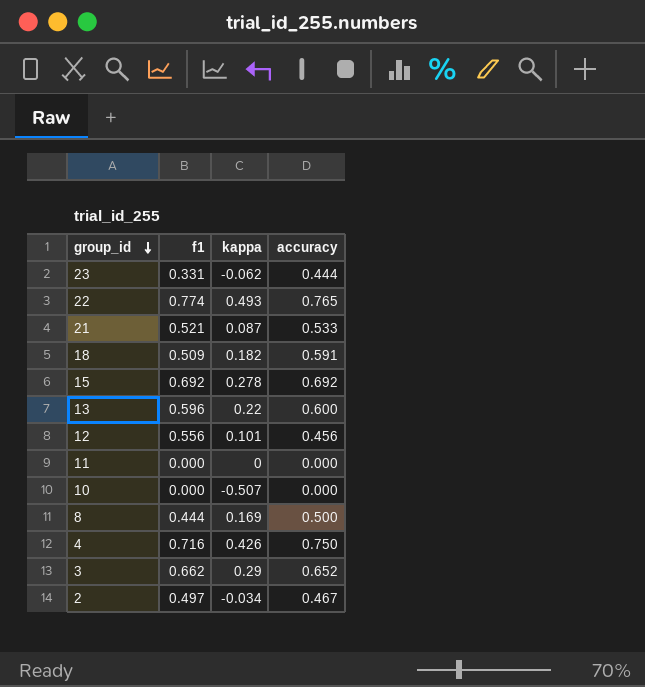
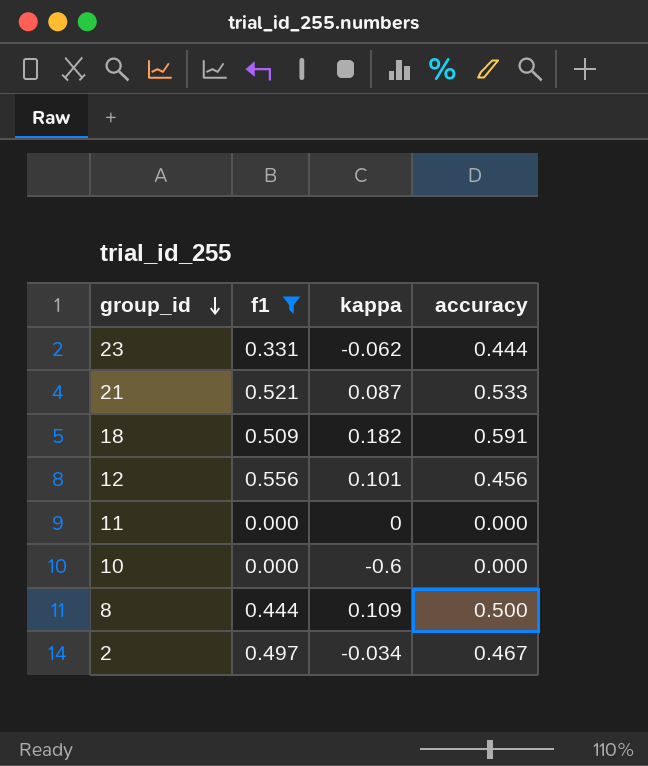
filter: none -> f1 <= 0.556
10 | kappa: -0.507 -> -0.6
8 | kappa: 0.169 -> 0.109

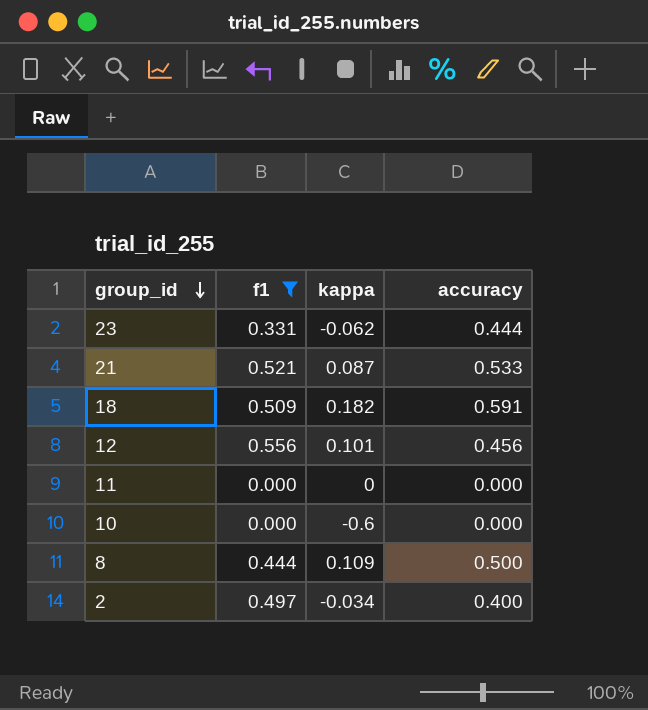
2 | accuracy: 0.467 -> 0.400

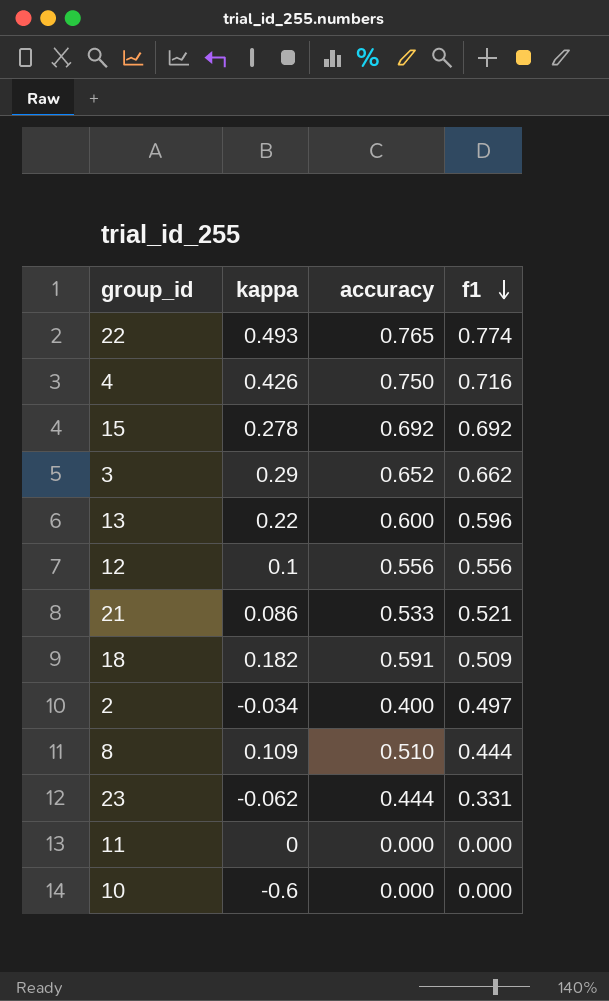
filter: f1 <= 0.556 -> none
row order: group_id descending -> f1 descending
column f1 | position: 2 -> 4
12 | kappa: 0.101 -> 0.1
12 | accuracy: 0.456 -> 0.556
21 | kappa: 0.087 -> 0.086
8 | accuracy: 0.500 -> 0.510

